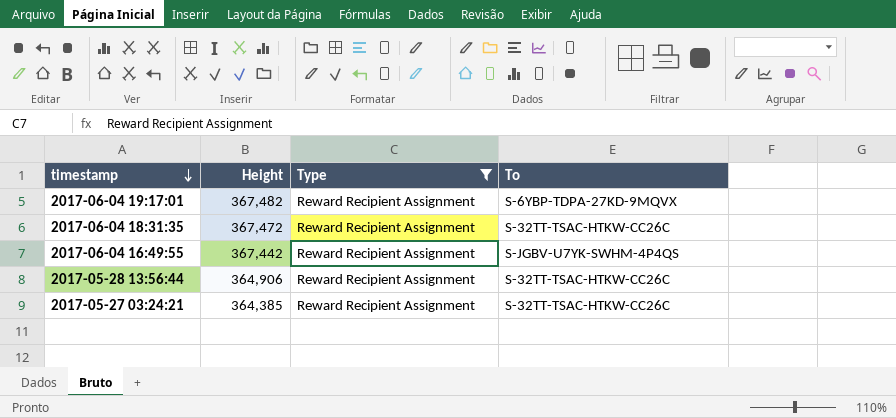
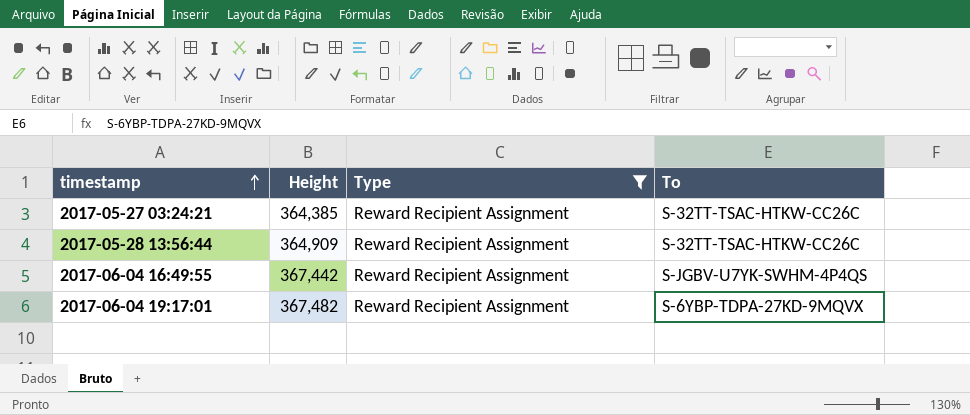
row order: timestamp descending -> timestamp ascending
row 2017-06-04 18:31:35: 367,472 | Reward Recipient Assignment | S-32TT-TSAC-HTKW-CC26C -> none
2017-05-28 13:56:44 | Height: 364,906 -> 364,909

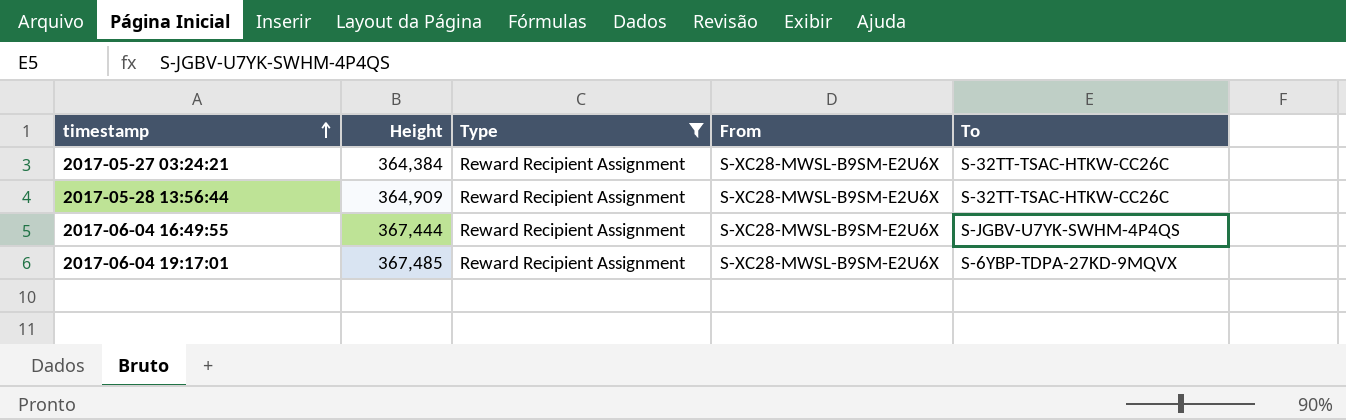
column From | position: none -> 4
2017-05-27 03:24:21 | Height: 364,385 -> 364,384
2017-06-04 16:49:55 | Height: 367,442 -> 367,444
2017-06-04 19:17:01 | Height: 367,482 -> 367,485

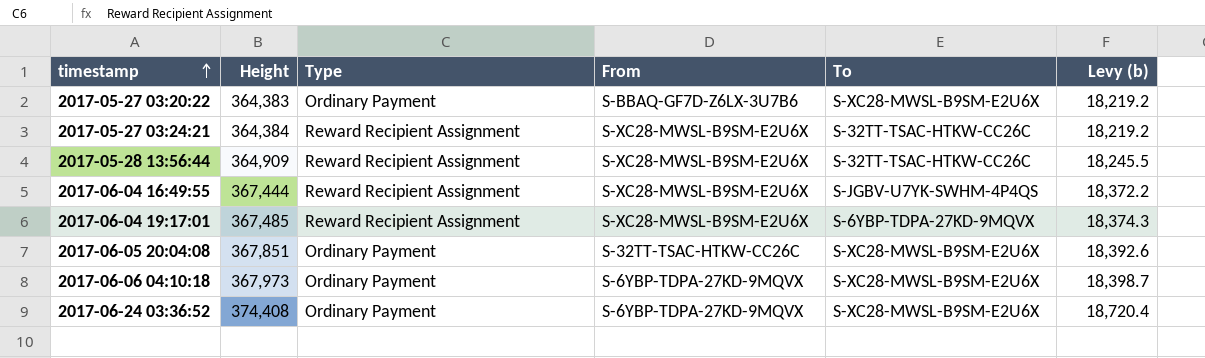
filter: Type = Reward Recipient Assignment -> none
column Levy (b) | formula: none -> [Height] * 0.05

